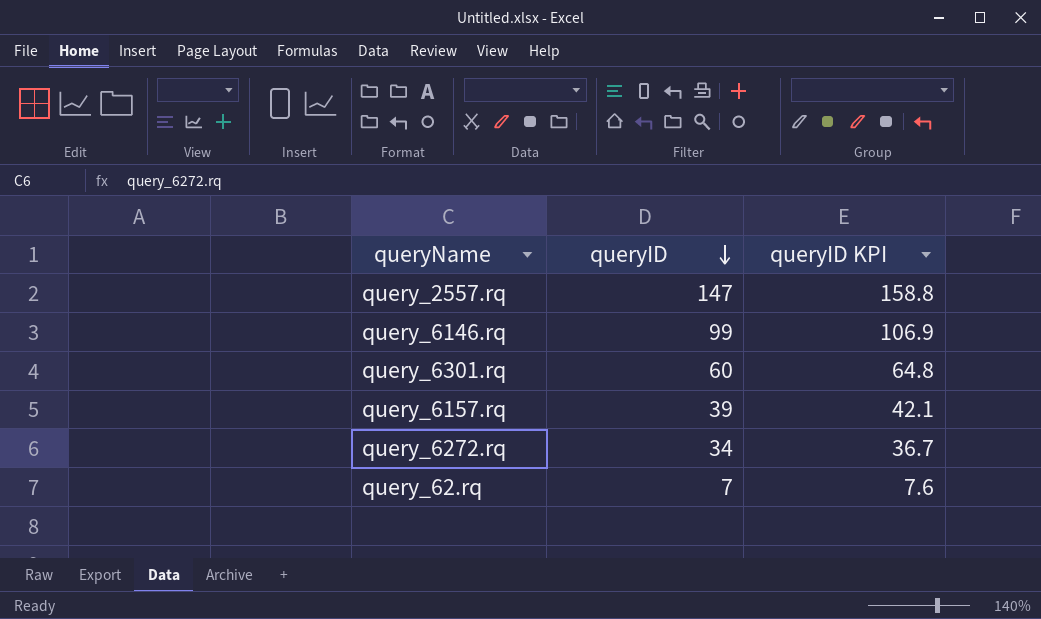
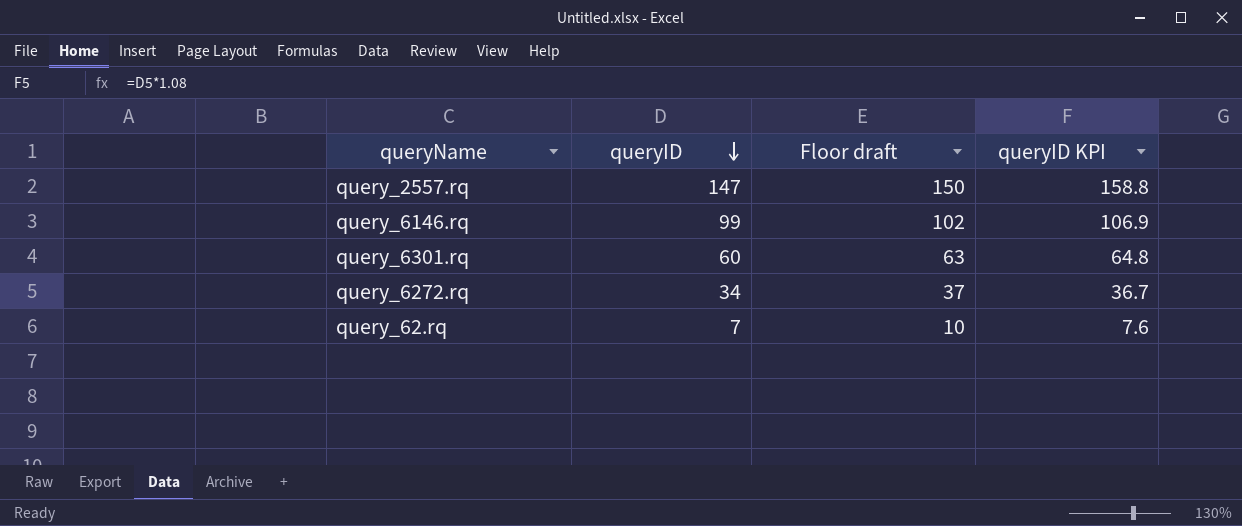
column Floor draft | formula: none -> [queryID] + 3
row query_6157.rq: 39 | 42.1 -> none

